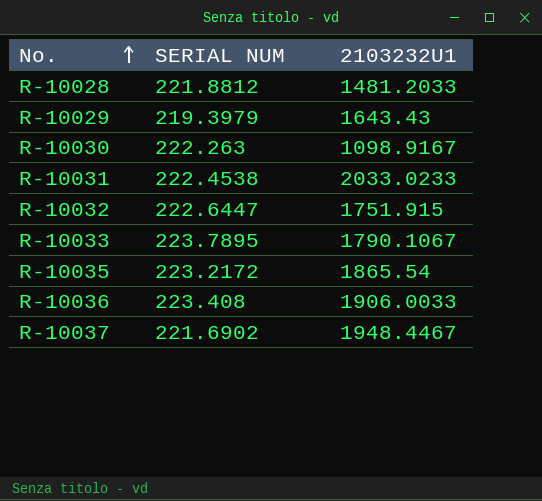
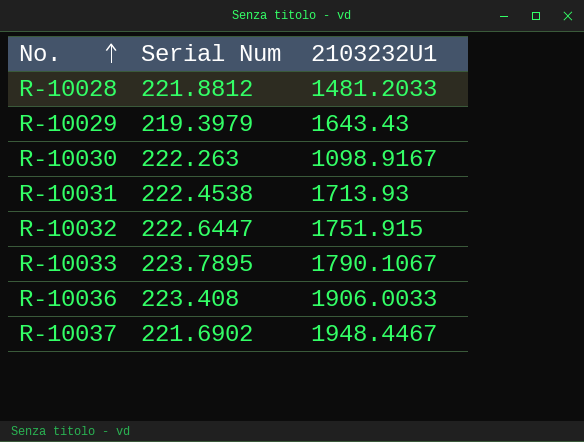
column name: SERIAL NUM -> Serial Num
row R-10035: 223.2172 | 1865.54 -> none
R-10031 | 2103232U1: 2033.0233 -> 1713.93

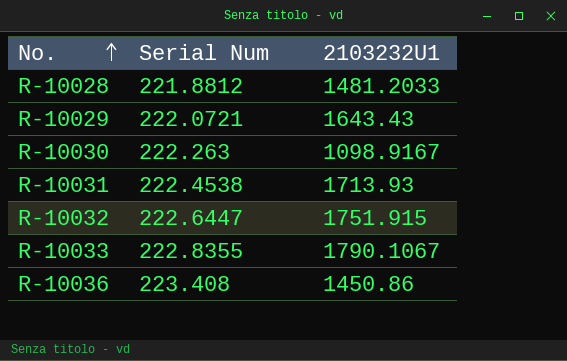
row R-10037: 221.6902 | 1948.4467 -> none
R-10029 | Serial Num: 219.3979 -> 222.0721
R-10033 | Serial Num: 223.7895 -> 222.8355
R-10036 | 2103232U1: 1906.0033 -> 1450.86

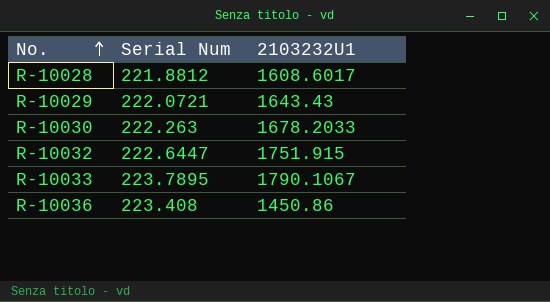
row R-10031: 222.4538 | 1713.93 -> none
R-10028 | 2103232U1: 1481.2033 -> 1608.6017
R-10030 | 2103232U1: 1098.9167 -> 1678.2033
R-10033 | Serial Num: 222.8355 -> 223.7895

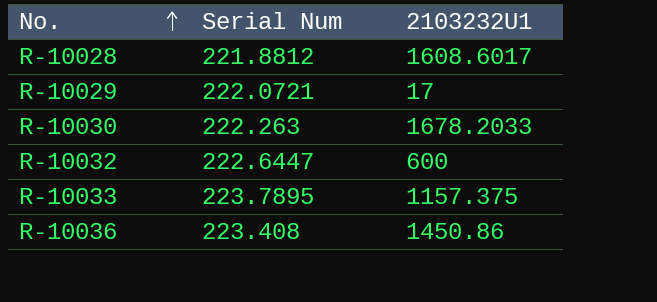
R-10029 | 2103232U1: 1643.43 -> 17
R-10032 | 2103232U1: 1751.915 -> 600
R-10033 | 2103232U1: 1790.1067 -> 1157.375

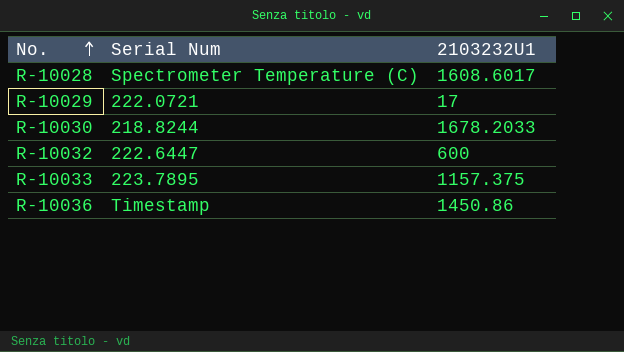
R-10028 | Serial Num: 221.8812 -> Spectrometer Temperature (C)
R-10030 | Serial Num: 222.263 -> 218.8244
R-10036 | Serial Num: 223.408 -> Timestamp

